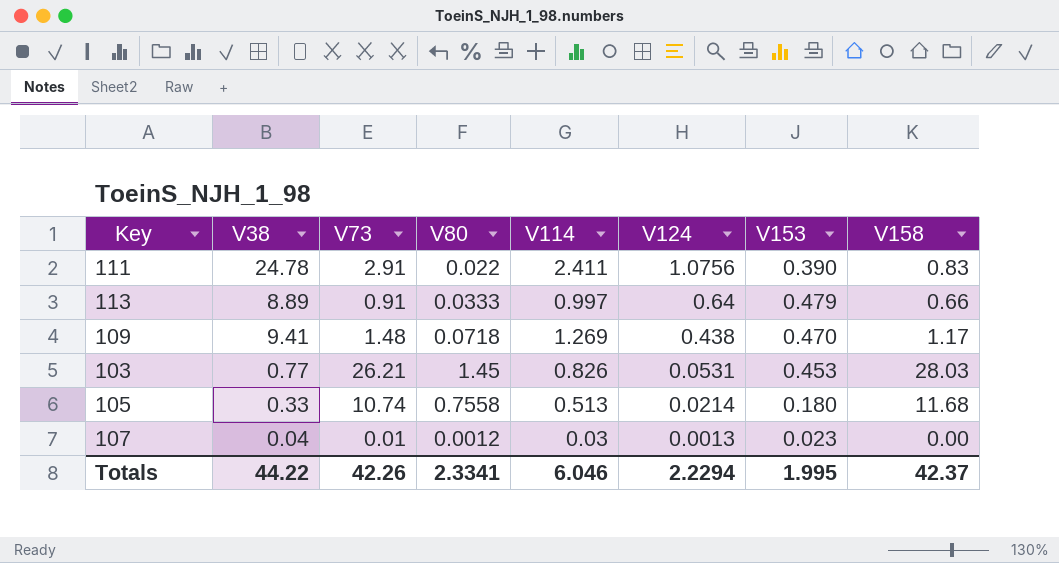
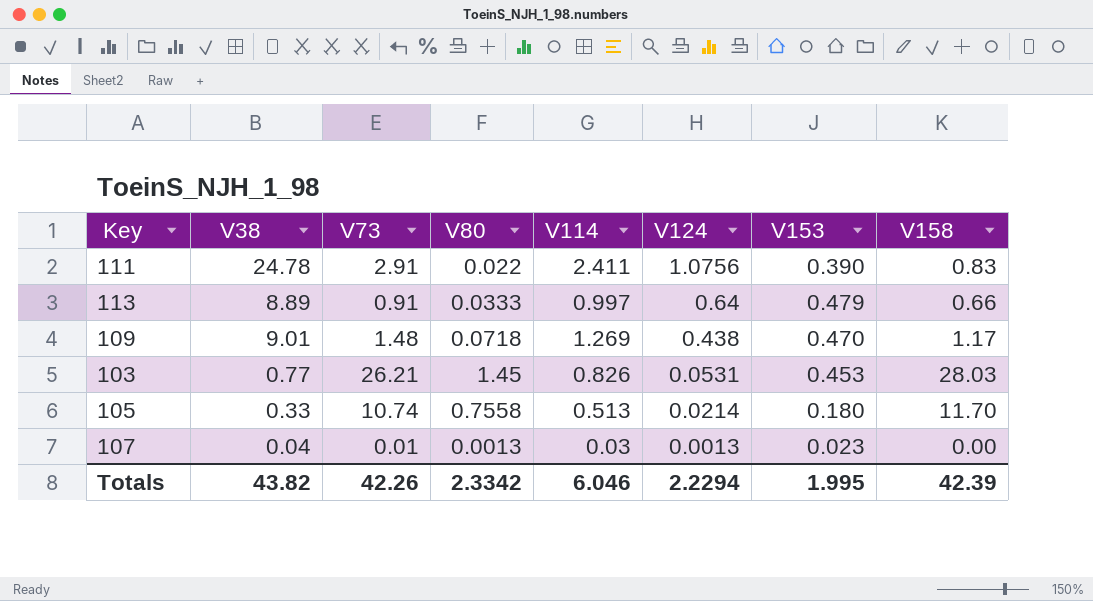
109 | V38: 9.41 -> 9.01
105 | V158: 11.68 -> 11.70
107 | V80: 0.0012 -> 0.0013
Totals | V38: 44.22 -> 43.82
Totals | V80: 2.3341 -> 2.3342
Totals | V158: 42.37 -> 42.39

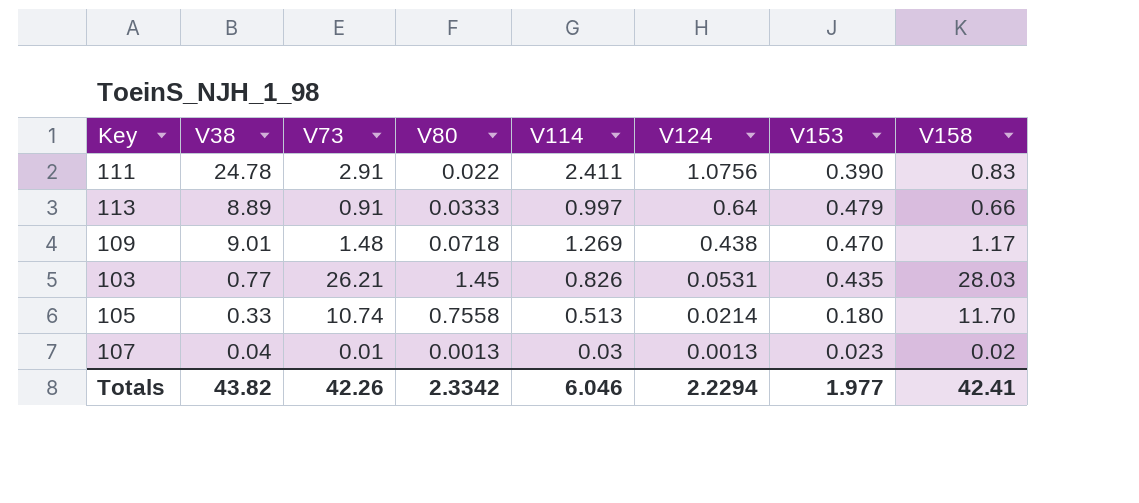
103 | V153: 0.453 -> 0.435
107 | V158: 0.00 -> 0.02
Totals | V153: 1.995 -> 1.977
Totals | V158: 42.39 -> 42.41

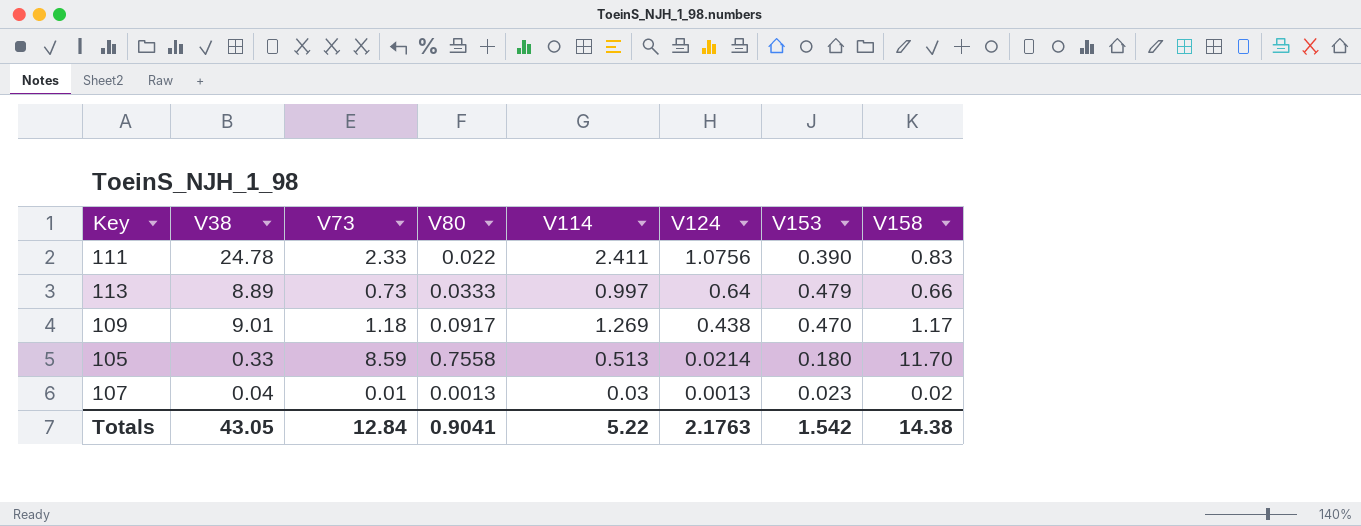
row 103: 0.77 | 26.21 | 1.45 | 0.826 | 0.0531 | 0.435 | 28.03 -> none
111 | V73: 2.91 -> 2.33
113 | V73: 0.91 -> 0.73
109 | V73: 1.48 -> 1.18
109 | V80: 0.0718 -> 0.0917
105 | V73: 10.74 -> 8.59
Totals | V38: 43.82 -> 43.05
Totals | V73: 42.26 -> 12.84
Totals | V80: 2.3342 -> 0.9041
Totals | V114: 6.046 -> 5.22
Totals | V124: 2.2294 -> 2.1763
Totals | V153: 1.977 -> 1.542
Totals | V158: 42.41 -> 14.38

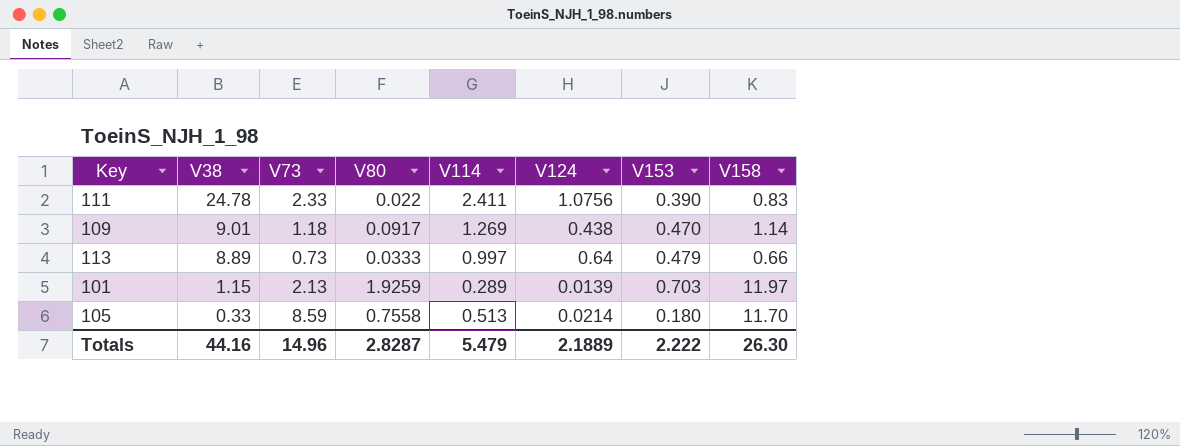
row order: V124 descending -> V38 descending
row 107: 0.04 | 0.01 | 0.0013 | 0.03 | 0.0013 | 0.023 | 0.02 -> none
109 | V158: 1.17 -> 1.14
row 101: none -> 1.15 | 2.13 | 1.9259 | 0.289 | 0.0139 | 0.703 | 11.97
Totals | V38: 43.05 -> 44.16
Totals | V73: 12.84 -> 14.96
Totals | V80: 0.9041 -> 2.8287
Totals | V114: 5.22 -> 5.479
Totals | V124: 2.1763 -> 2.1889
Totals | V153: 1.542 -> 2.222
Totals | V158: 14.38 -> 26.30

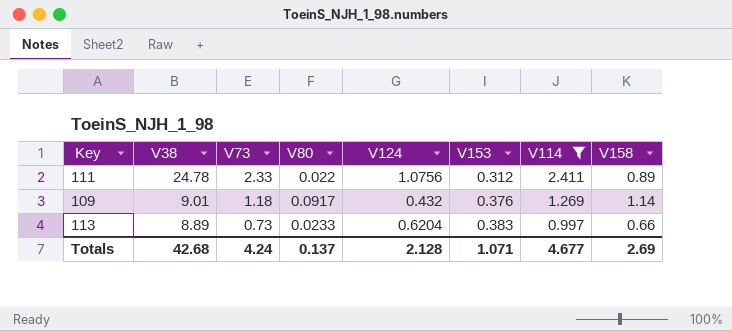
filter: none -> V114 >= 0.997
column V114 | position: 5 -> 7
111 | V153: 0.390 -> 0.312
111 | V158: 0.83 -> 0.89
109 | V124: 0.438 -> 0.432
109 | V153: 0.470 -> 0.376
113 | V80: 0.0333 -> 0.0233
113 | V124: 0.64 -> 0.6204
113 | V153: 0.479 -> 0.383
Totals | V38: 44.16 -> 42.68
Totals | V73: 14.96 -> 4.24
Totals | V80: 2.8287 -> 0.137
Totals | V124: 2.1889 -> 2.128
Totals | V153: 2.222 -> 1.071
Totals | V114: 5.479 -> 4.677
Totals | V158: 26.30 -> 2.69

